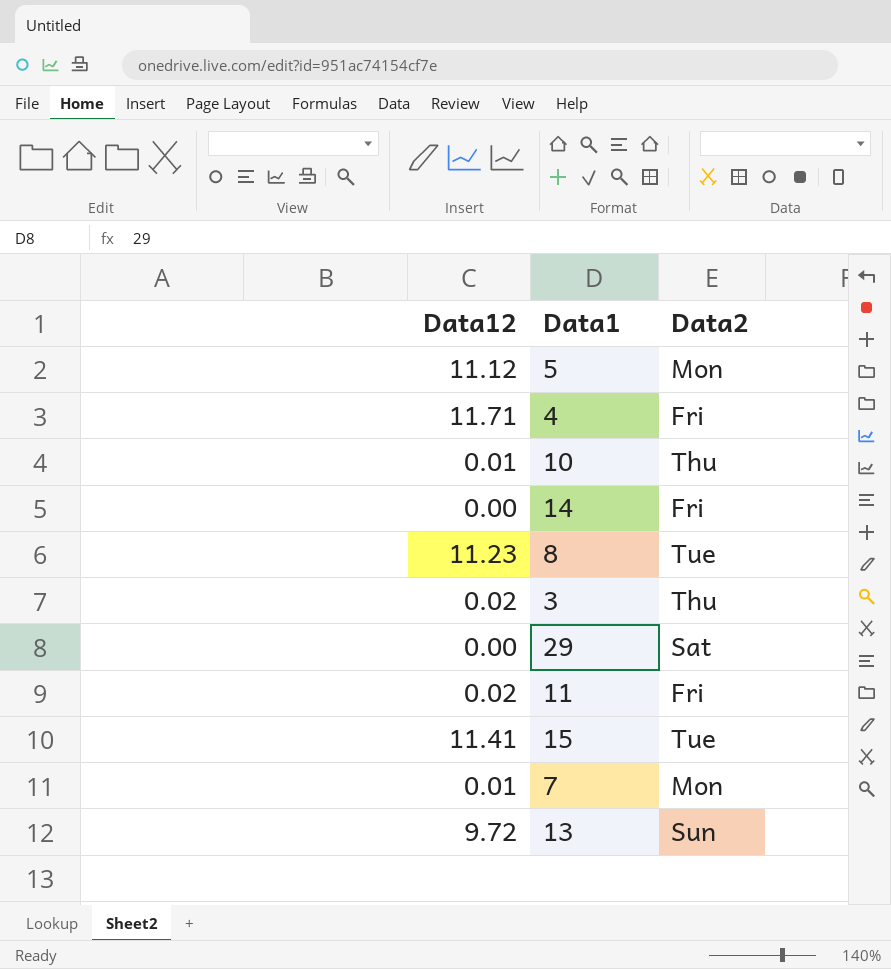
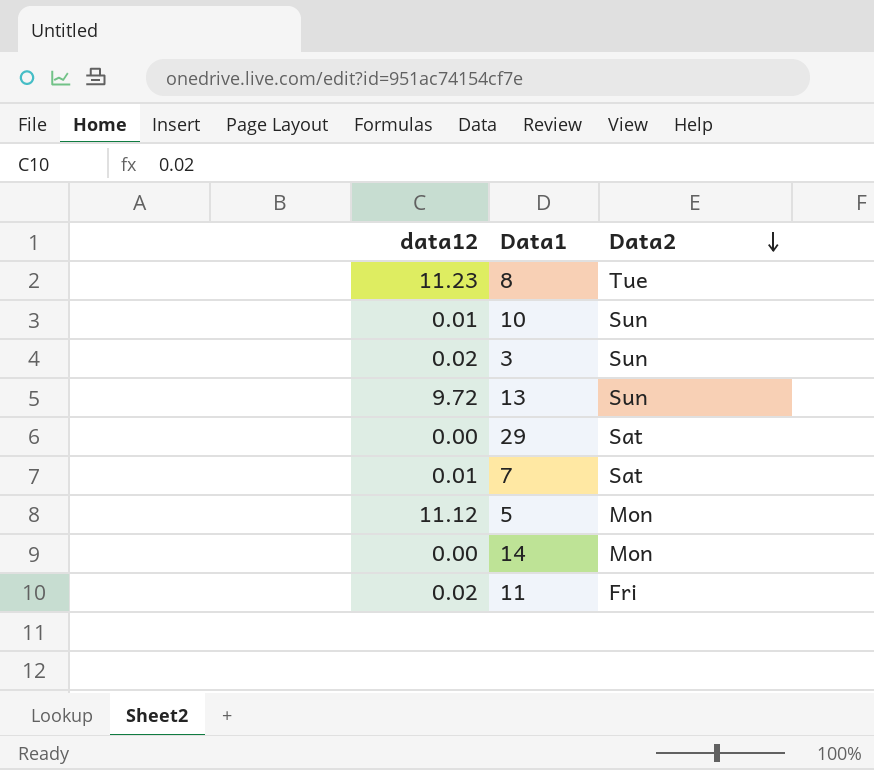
row order: none -> Data2 descending
column name: Data12 -> data12
row 4: 11.71 | Fri -> none
row 15: 11.41 | Tue -> none
10 | Data2: Thu -> Sun
3 | Data2: Thu -> Sun
7 | Data2: Mon -> Sat
14 | Data2: Fri -> Mon

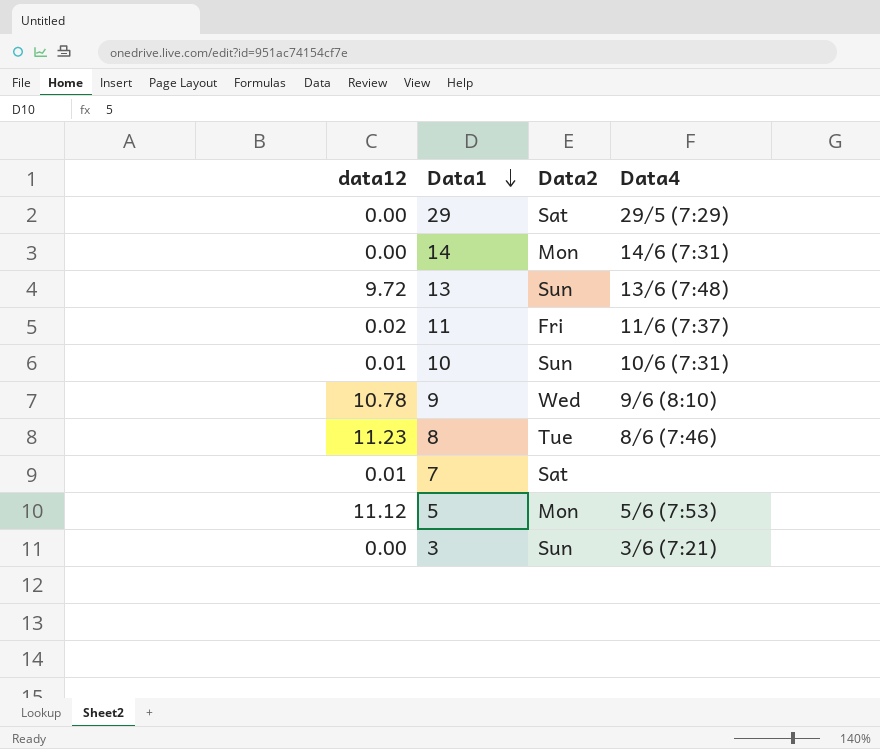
row order: Data2 descending -> Data1 descending
column Data4 | position: none -> 4
row 9: none -> 10.78 | Wed | 9/6 (8:10)
3 | data12: 0.02 -> 0.00

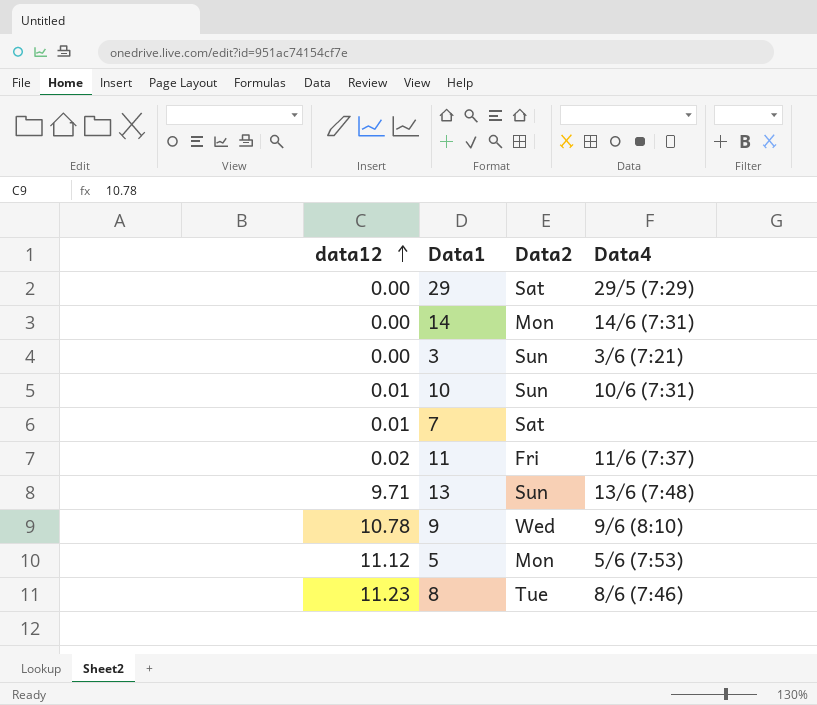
row order: Data1 descending -> data12 ascending
13 | data12: 9.72 -> 9.71

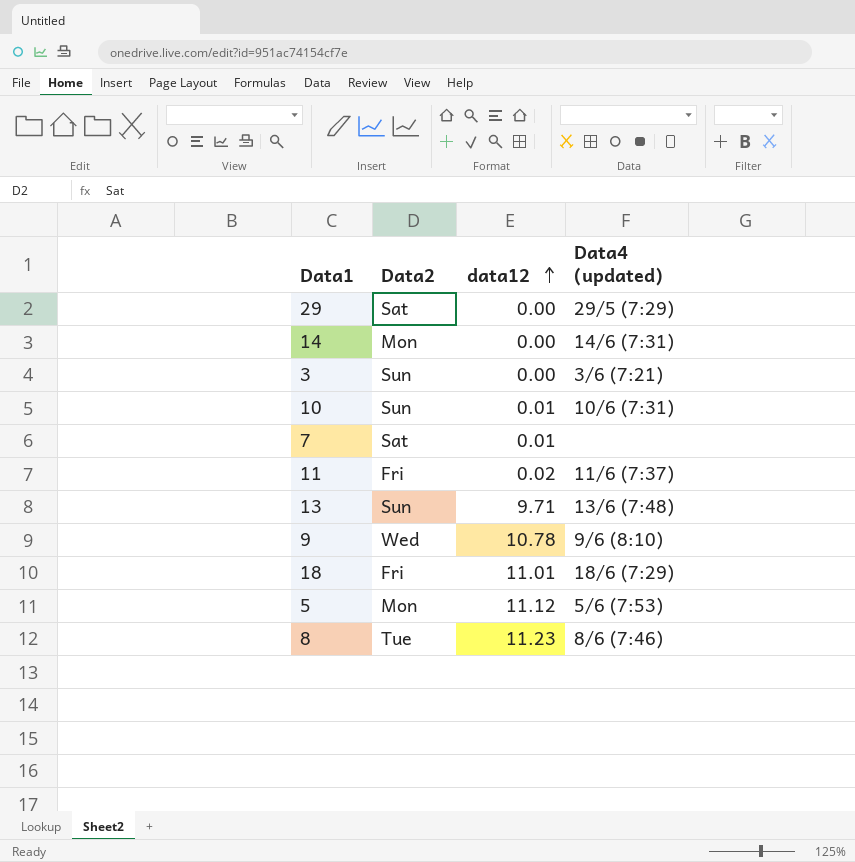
column data12 | position: 1 -> 3
column name: Data4 -> Data4 (updated)
row 18: none -> Fri | 11.01 | 18/6 (7:29)

